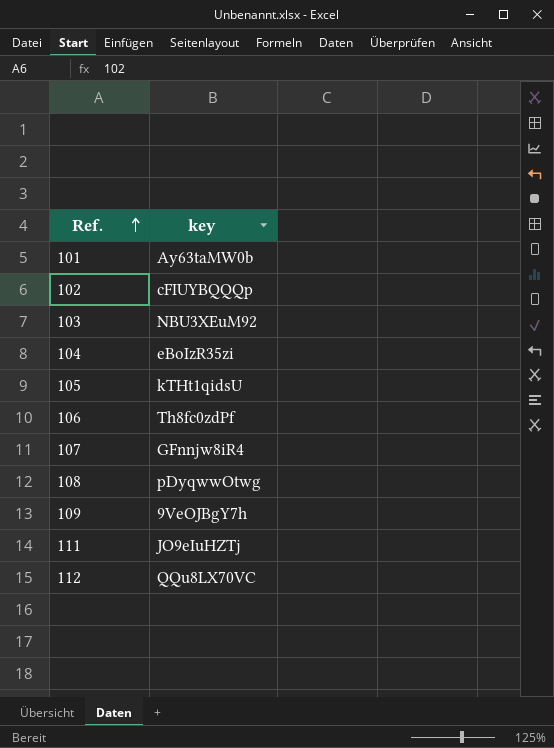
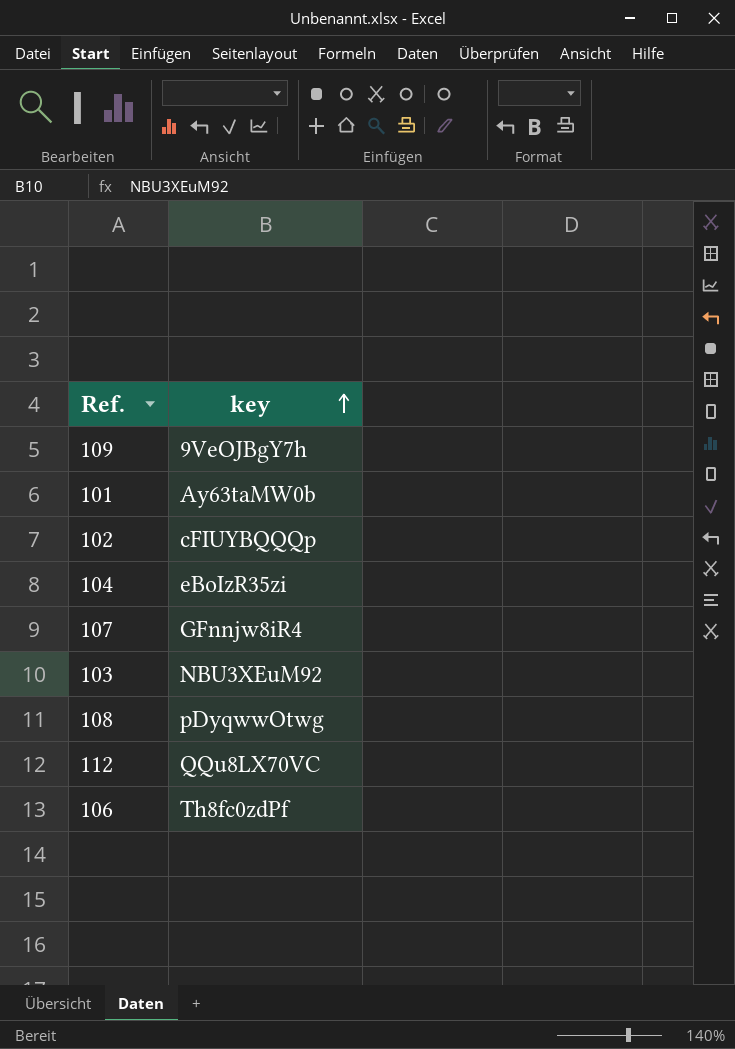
row order: Ref. ascending -> key ascending
row 105: kTHt1qidsU -> none
row 111: JO9eIuHZTj -> none

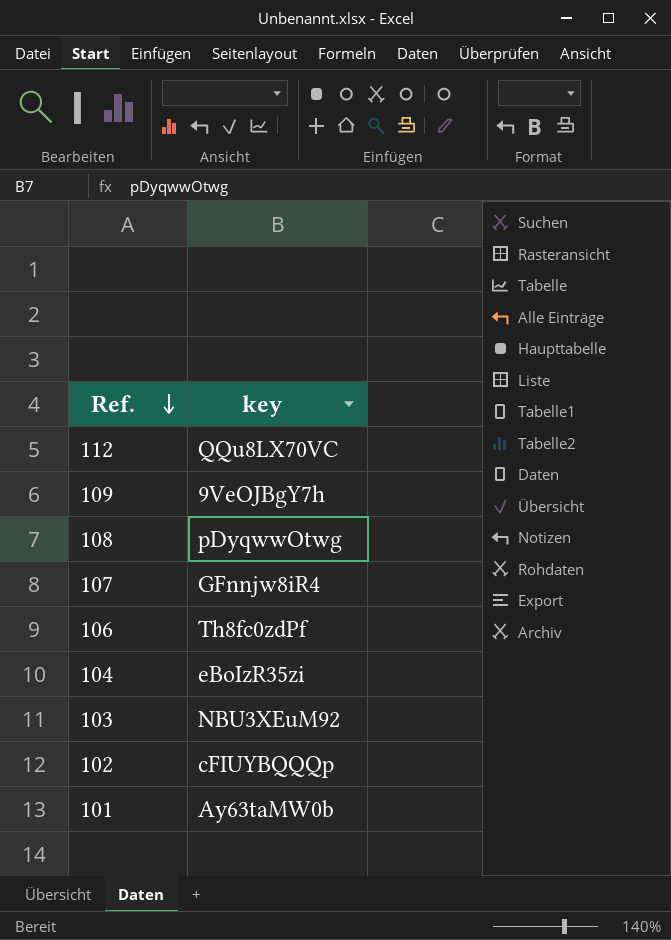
row order: key ascending -> Ref. descending

